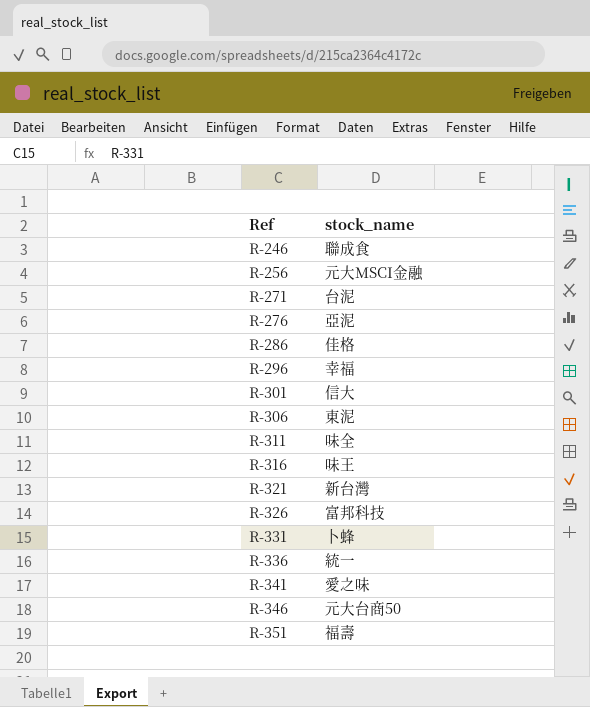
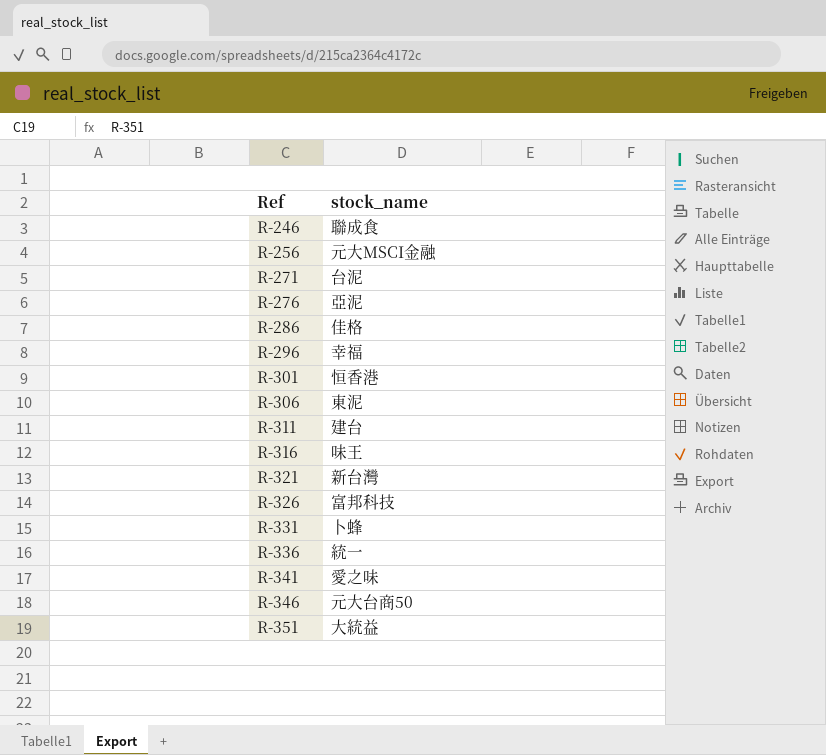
R-301 | stock_name: 信大 -> 恒香港
R-311 | stock_name: 味全 -> 建台
R-351 | stock_name: 福壽 -> 大統益

